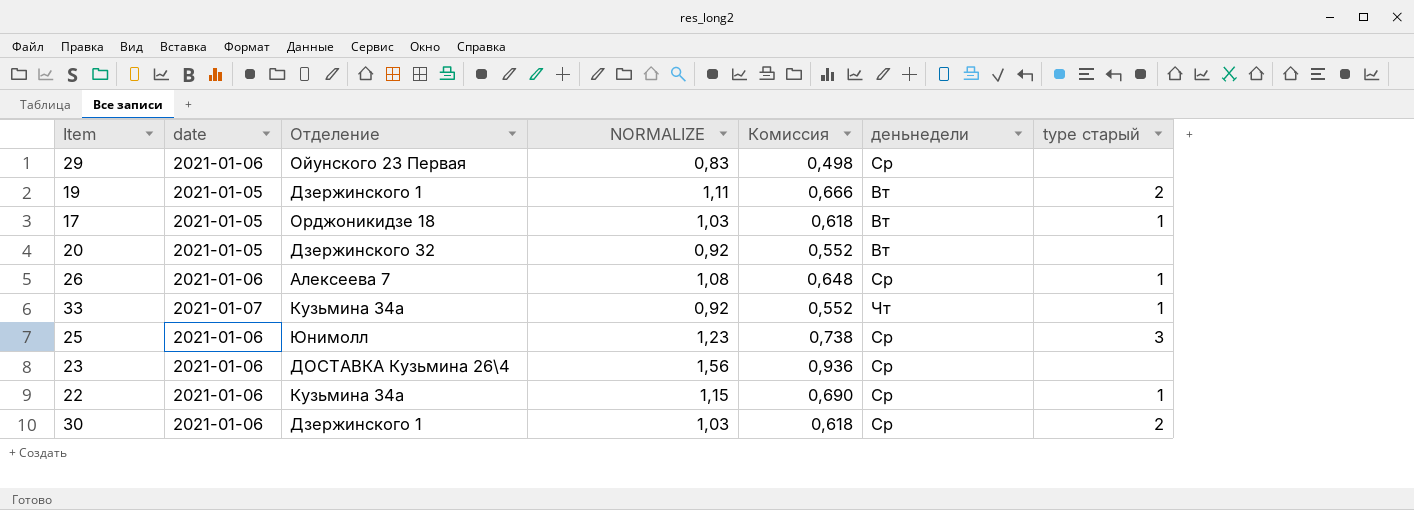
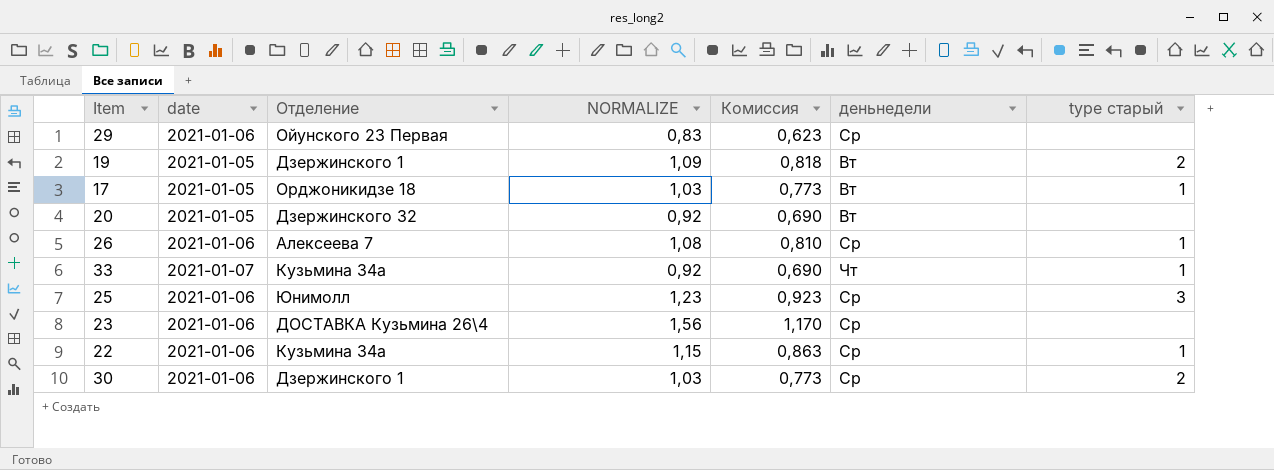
column Комиссия | formula: [NORMALIZE] * 0,6 -> [NORMALIZE] * 0,75
19 | NORMALIZE: 1,11 -> 1,09

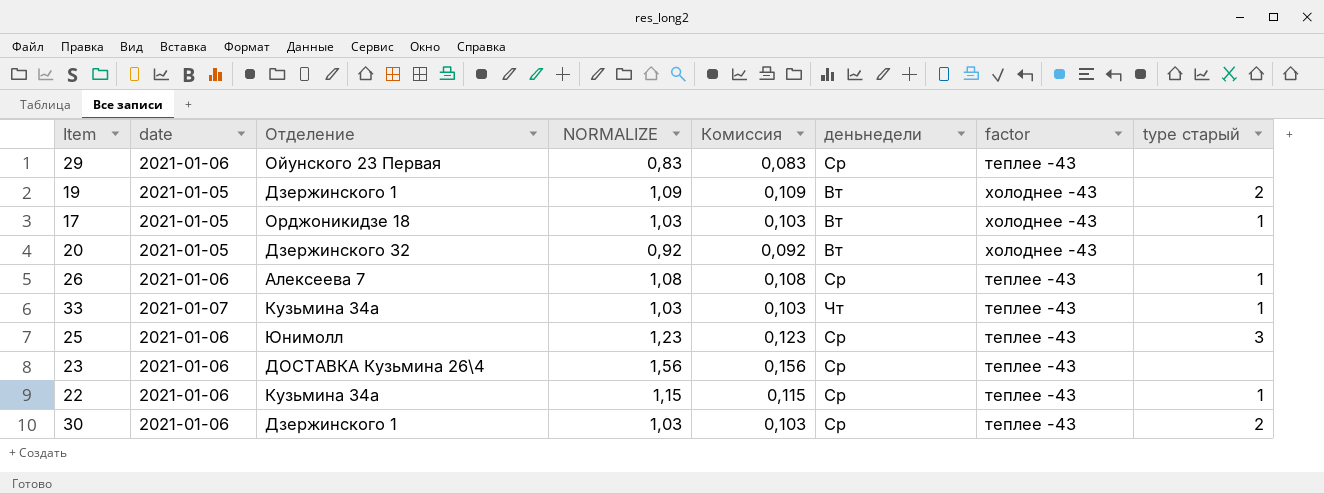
column Комиссия | formula: [NORMALIZE] * 0,75 -> [NORMALIZE] * 0,1
column factor | position: none -> 7
33 | NORMALIZE: 0,92 -> 1,03

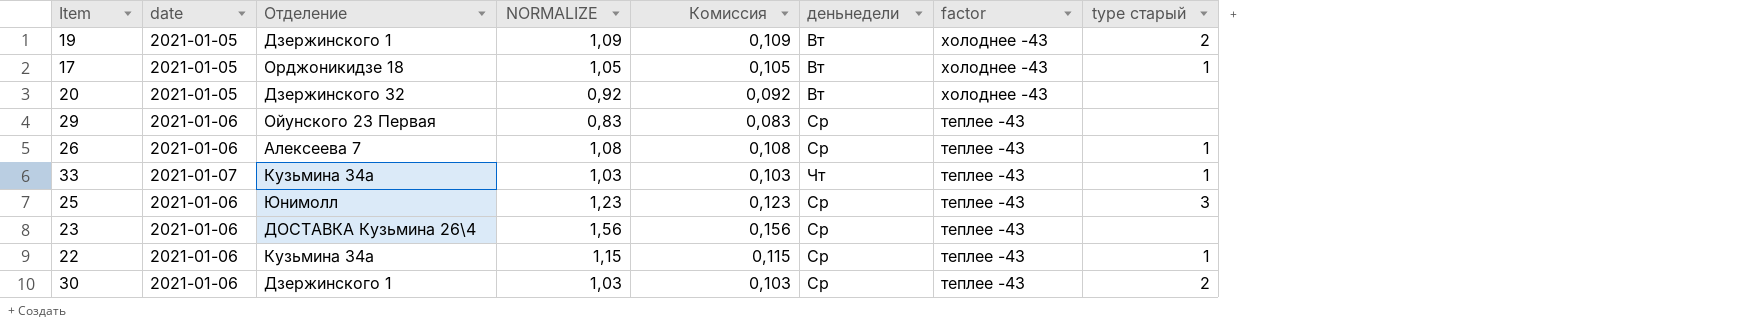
row order: none -> factor descending
17 | NORMALIZE: 1,03 -> 1,05
17 | Комиссия: 0,103 -> 0,105

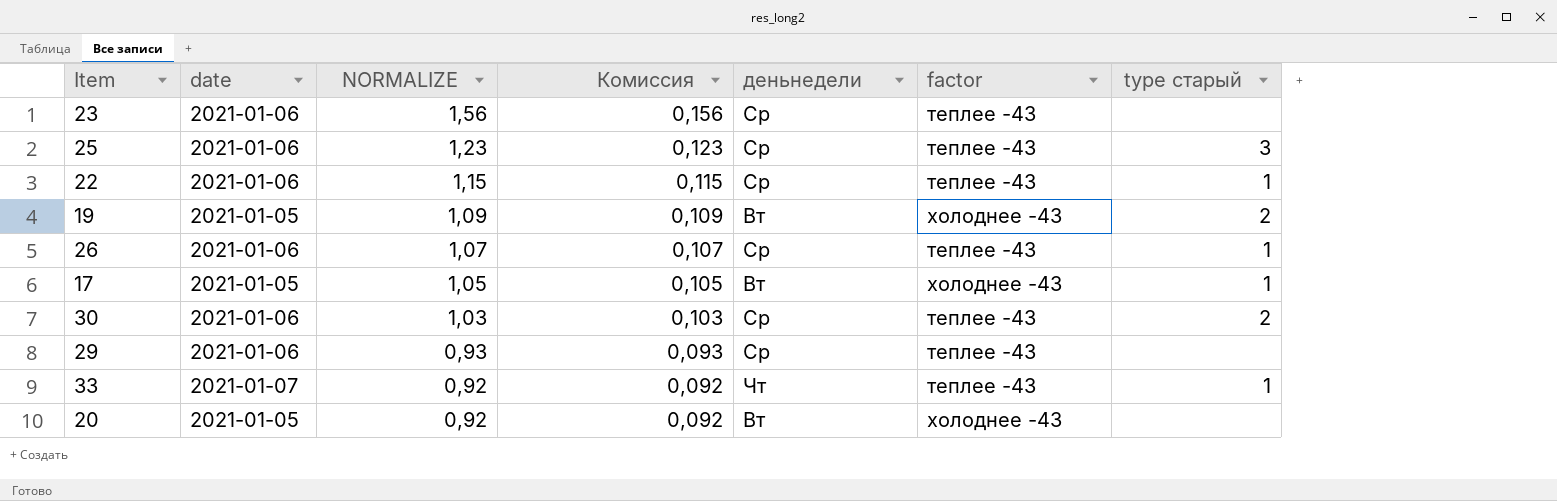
row order: factor descending -> NORMALIZE descending
column Отделение | position: 3 -> none
26 | NORMALIZE: 1,08 -> 1,07
26 | Комиссия: 0,108 -> 0,107
29 | NORMALIZE: 0,83 -> 0,93
29 | Комиссия: 0,083 -> 0,093
33 | NORMALIZE: 1,03 -> 0,92
33 | Комиссия: 0,103 -> 0,092

